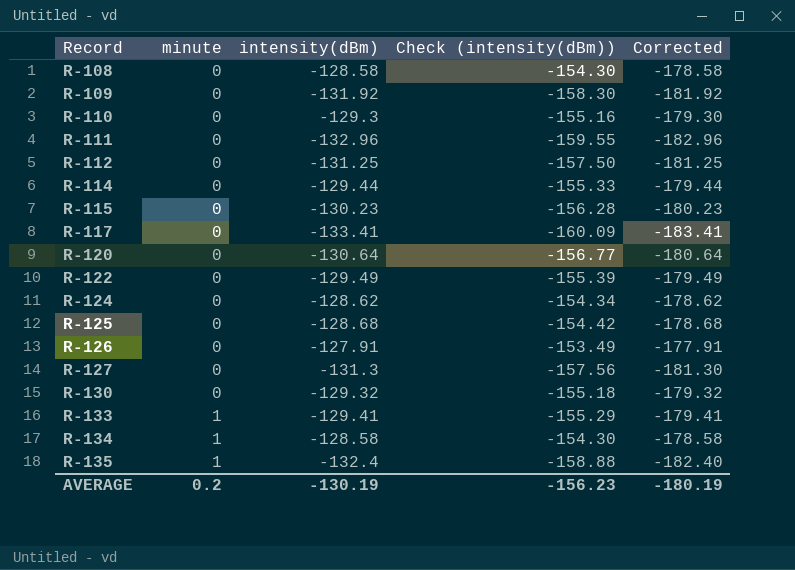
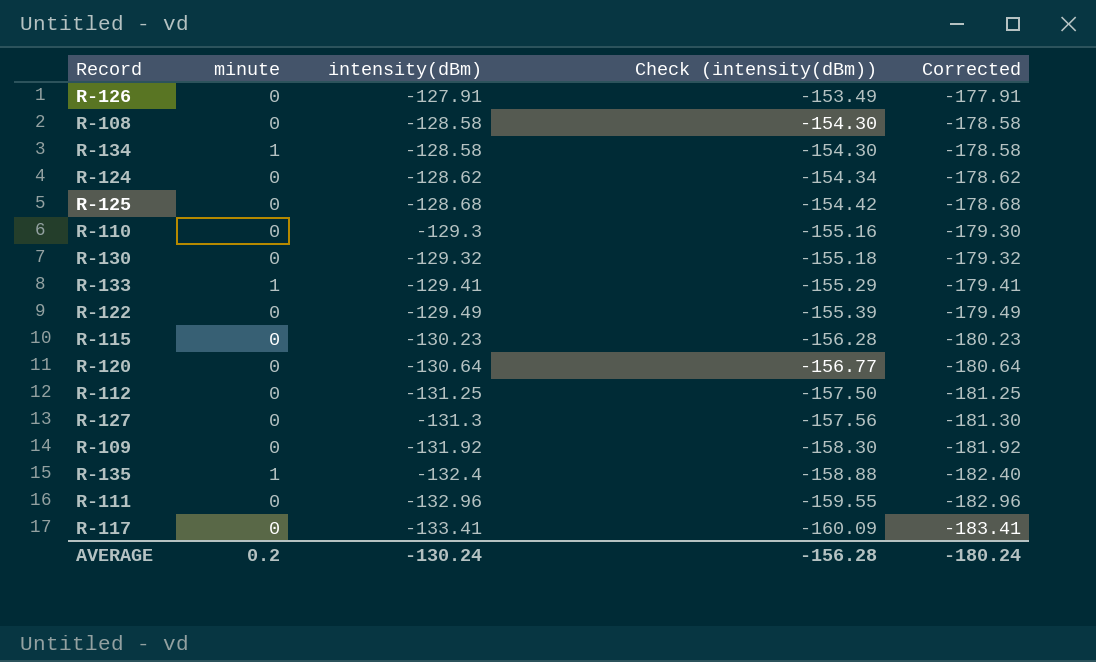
row order: Record ascending -> intensity(dBm) descending
row R-114: 0 | -129.44 | -155.33 | -179.44 -> none
AVERAGE | intensity(dBm): -130.19 -> -130.24
AVERAGE | Check (intensity(dBm)): -156.23 -> -156.28
AVERAGE | Corrected: -180.19 -> -180.24

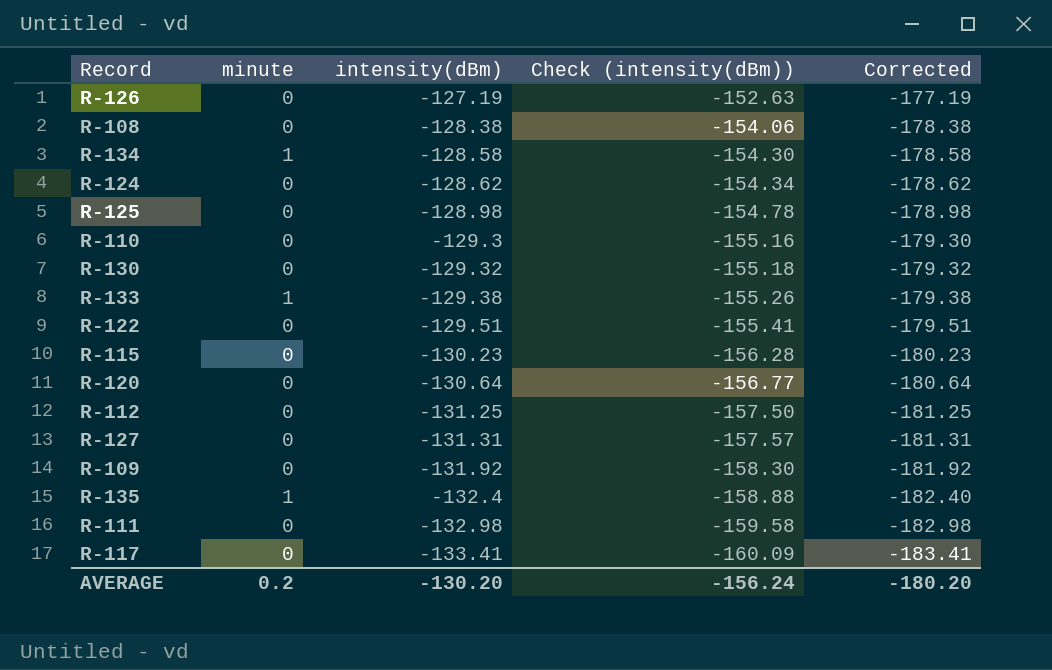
R-126 | intensity(dBm): -127.91 -> -127.19
R-126 | Check (intensity(dBm)): -153.49 -> -152.63
R-126 | Corrected: -177.91 -> -177.19
R-108 | intensity(dBm): -128.58 -> -128.38
R-108 | Check (intensity(dBm)): -154.30 -> -154.06
R-108 | Corrected: -178.58 -> -178.38
R-125 | intensity(dBm): -128.68 -> -128.98
R-125 | Check (intensity(dBm)): -154.42 -> -154.78
R-125 | Corrected: -178.68 -> -178.98
R-133 | intensity(dBm): -129.41 -> -129.38
R-133 | Check (intensity(dBm)): -155.29 -> -155.26
R-133 | Corrected: -179.41 -> -179.38
R-122 | intensity(dBm): -129.49 -> -129.51
R-122 | Check (intensity(dBm)): -155.39 -> -155.41
R-122 | Corrected: -179.49 -> -179.51
R-127 | intensity(dBm): -131.3 -> -131.31
R-127 | Check (intensity(dBm)): -157.56 -> -157.57
R-127 | Corrected: -181.30 -> -181.31
R-111 | intensity(dBm): -132.96 -> -132.98
R-111 | Check (intensity(dBm)): -159.55 -> -159.58
R-111 | Corrected: -182.96 -> -182.98
AVERAGE | intensity(dBm): -130.24 -> -130.20
AVERAGE | Check (intensity(dBm)): -156.28 -> -156.24
AVERAGE | Corrected: -180.24 -> -180.20

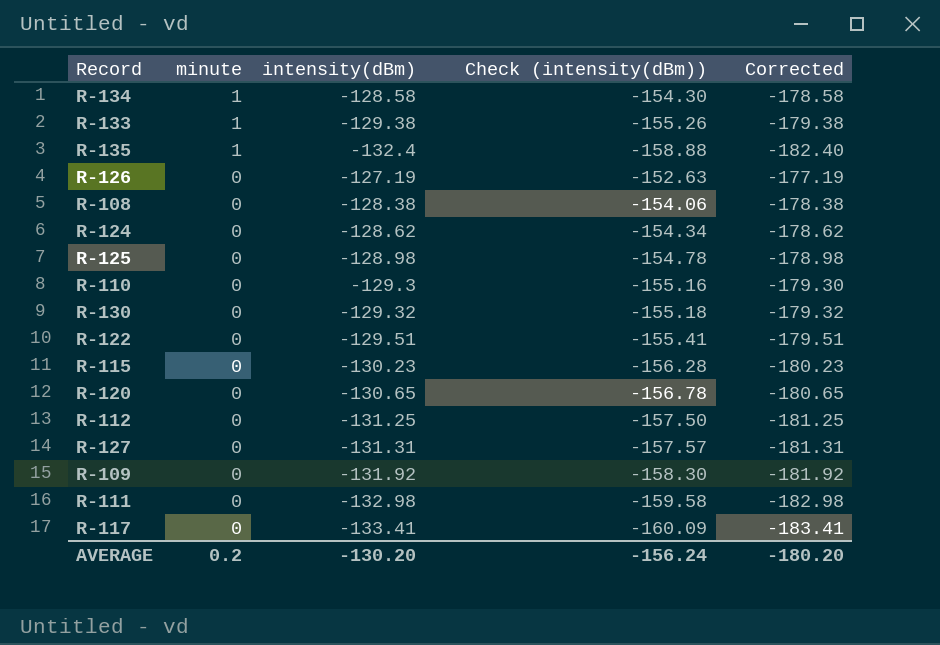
row order: intensity(dBm) descending -> minute descending
R-120 | intensity(dBm): -130.64 -> -130.65
R-120 | Check (intensity(dBm)): -156.77 -> -156.78
R-120 | Corrected: -180.64 -> -180.65

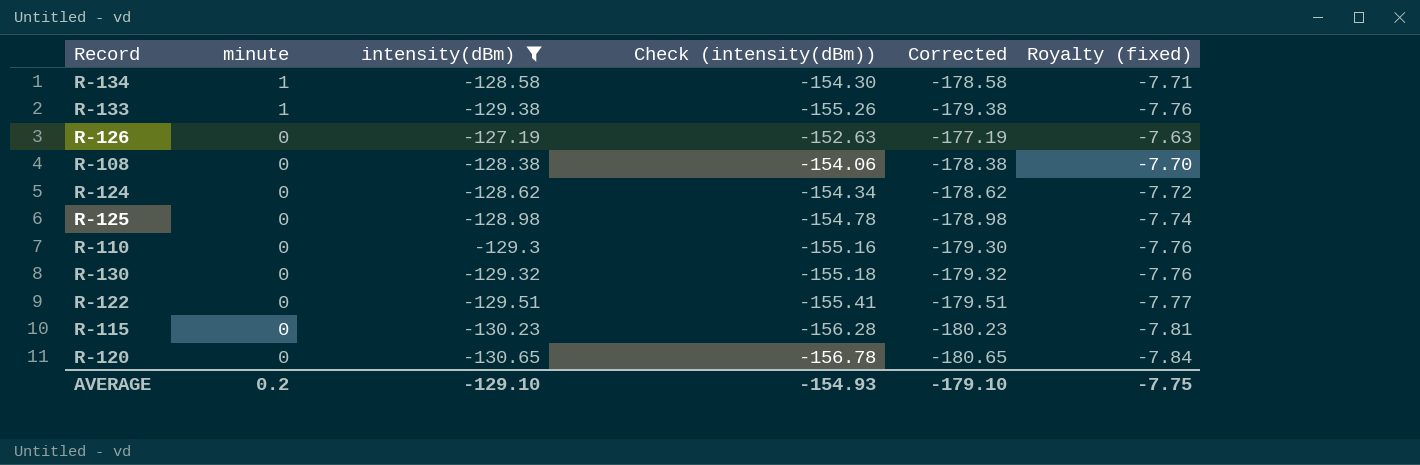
filter: none -> intensity(dBm) >= -130.65
column Royalty (fixed) | formula: none -> [intensity(dBm)] * 0.06
AVERAGE | intensity(dBm): -130.20 -> -129.10
AVERAGE | Check (intensity(dBm)): -156.24 -> -154.93
AVERAGE | Corrected: -180.20 -> -179.10

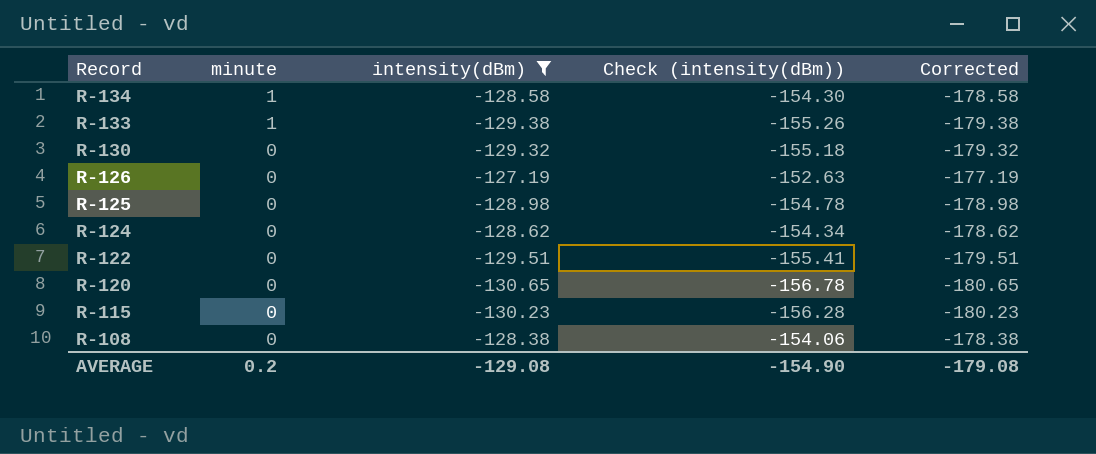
row order: minute descending -> Record descending
column Royalty (fixed) | formula: [intensity(dBm)] * 0.06 -> none
row R-110: 0 | -129.3 | -155.16 | -179.30 | -7.76 -> none
AVERAGE | intensity(dBm): -129.10 -> -129.08
AVERAGE | Check (intensity(dBm)): -154.93 -> -154.90
AVERAGE | Corrected: -179.10 -> -179.08

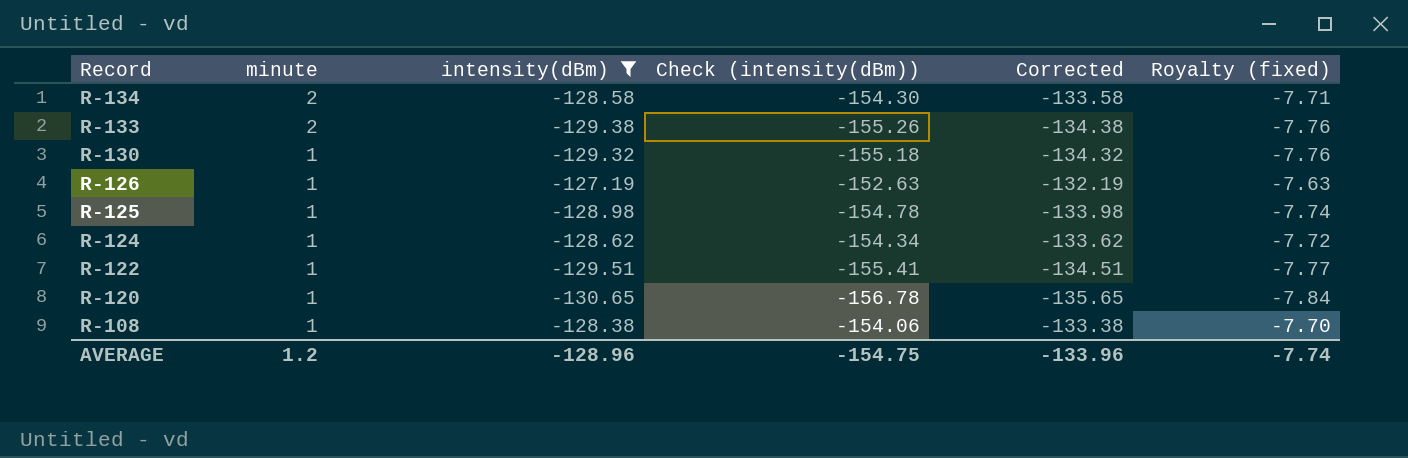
column Corrected | formula: [intensity(dBm)] - 50 -> [intensity(dBm)] - 5
column Royalty (fixed) | formula: none -> [intensity(dBm)] * 0.06
row R-115: 0 | -130.23 | -156.28 | -180.23 -> none
R-134 | minute: 1 -> 2
R-133 | minute: 1 -> 2
R-130 | minute: 0 -> 1
R-126 | minute: 0 -> 1
R-125 | minute: 0 -> 1
R-124 | minute: 0 -> 1
R-122 | minute: 0 -> 1
R-120 | minute: 0 -> 1
R-108 | minute: 0 -> 1
AVERAGE | minute: 0.2 -> 1.2
AVERAGE | intensity(dBm): -129.08 -> -128.96
AVERAGE | Check (intensity(dBm)): -154.90 -> -154.75
AVERAGE | Corrected: -179.08 -> -133.96

